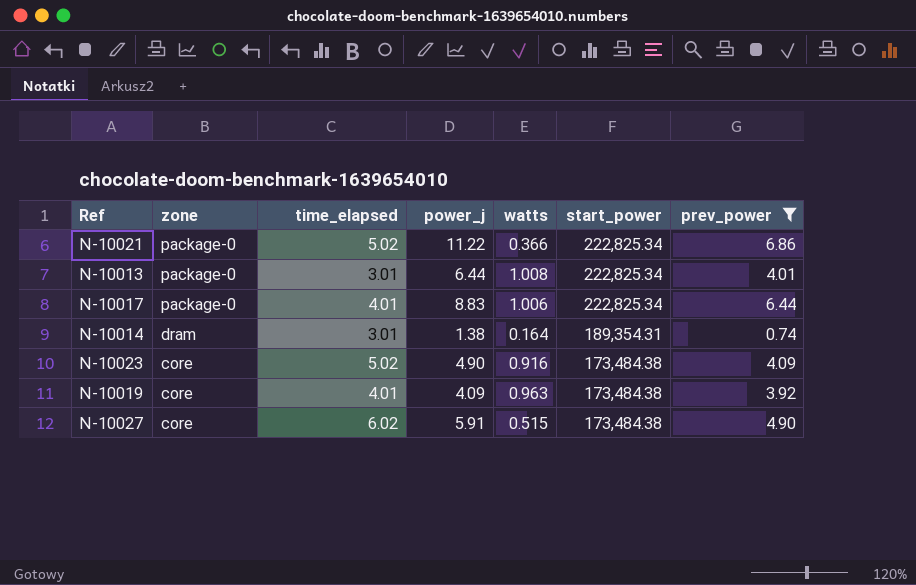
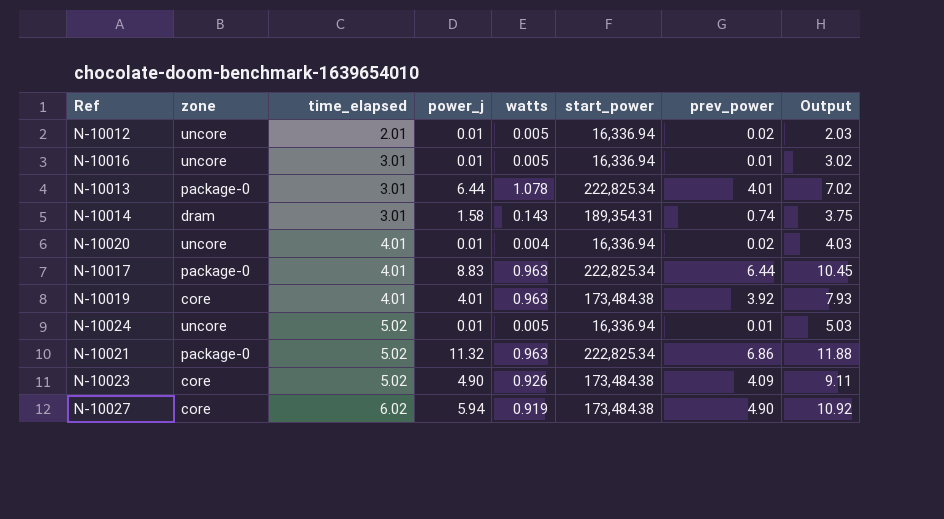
filter: prev_power >= 0.74 -> none
row order: zone descending -> time_elapsed ascending
column Output | formula: none -> [time_elapsed] + [prev_power]
N-10013 | watts: 1.008 -> 1.078
N-10014 | power_j: 1.38 -> 1.58
N-10014 | watts: 0.164 -> 0.143
N-10017 | watts: 1.006 -> 0.963
N-10019 | power_j: 4.09 -> 4.01
N-10021 | power_j: 11.22 -> 11.32
N-10021 | watts: 0.366 -> 0.963
N-10023 | watts: 0.916 -> 0.926
N-10027 | power_j: 5.91 -> 5.94
N-10027 | watts: 0.515 -> 0.919

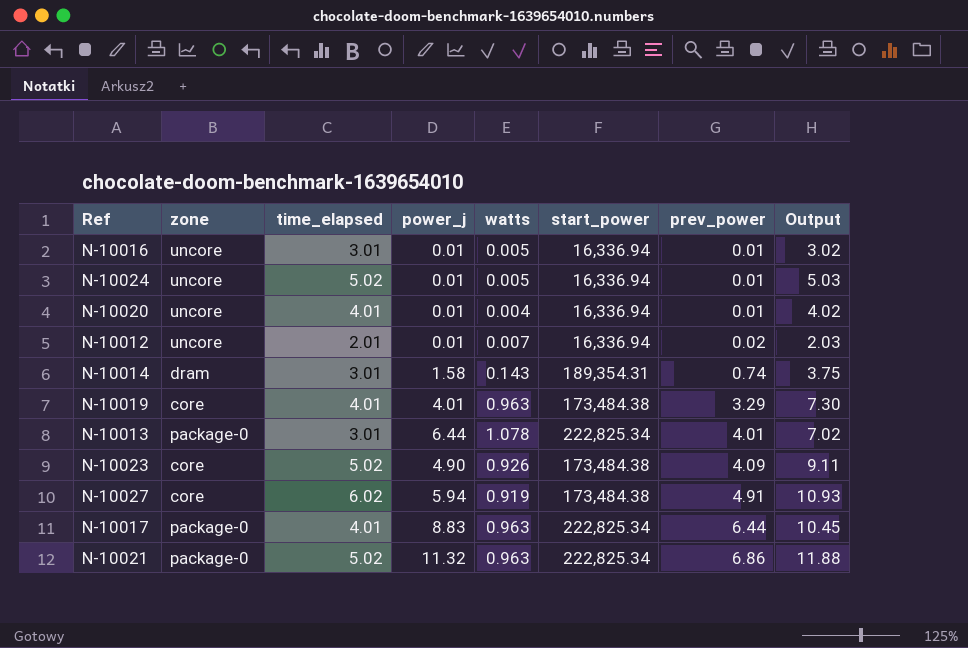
row order: time_elapsed ascending -> prev_power ascending
N-10020 | prev_power: 0.02 -> 0.01
N-10020 | Output: 4.03 -> 4.02
N-10012 | watts: 0.005 -> 0.007
N-10019 | prev_power: 3.92 -> 3.29
N-10019 | Output: 7.93 -> 7.30
N-10027 | prev_power: 4.90 -> 4.91
N-10027 | Output: 10.92 -> 10.93

